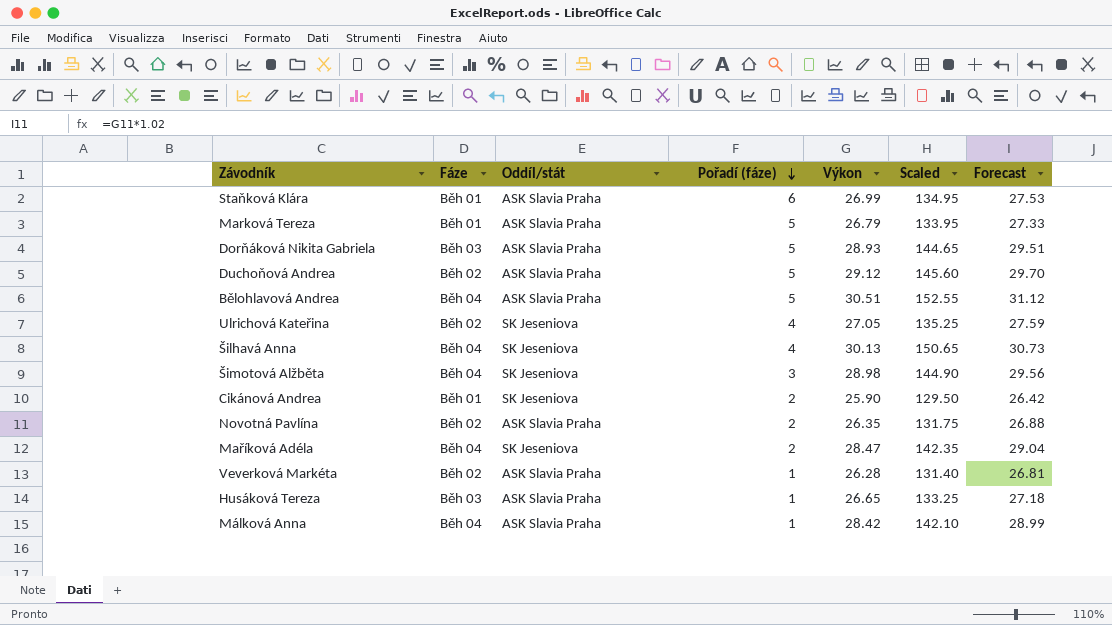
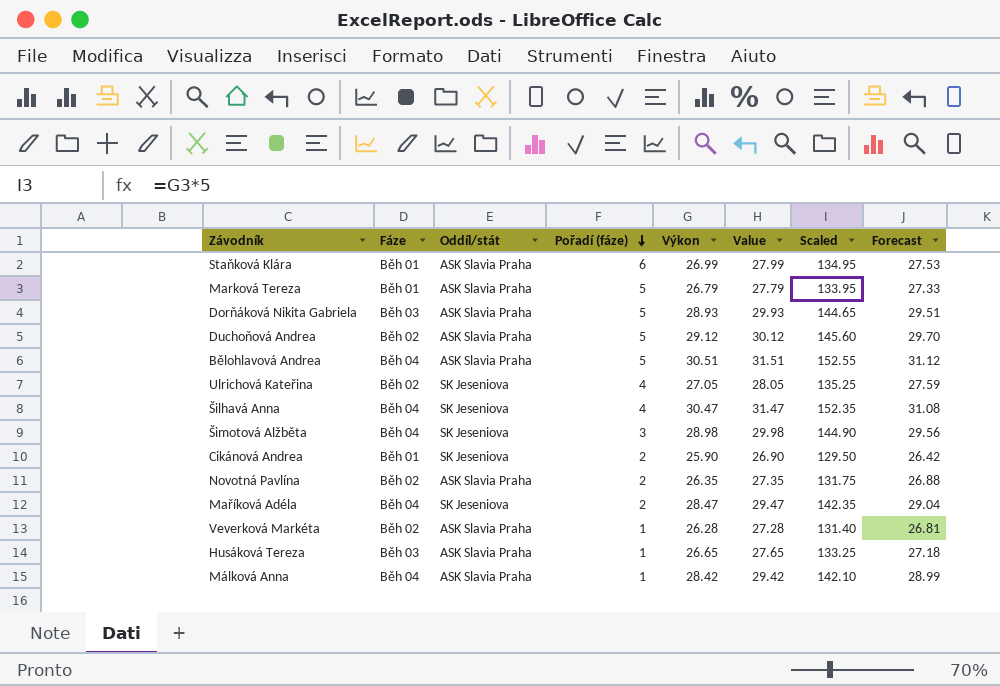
column Value | formula: none -> [Výkon] + 1
Šilhavá Anna | Výkon: 30.13 -> 30.47
Šilhavá Anna | Scaled: 150.65 -> 152.35
Šilhavá Anna | Forecast: 30.73 -> 31.08

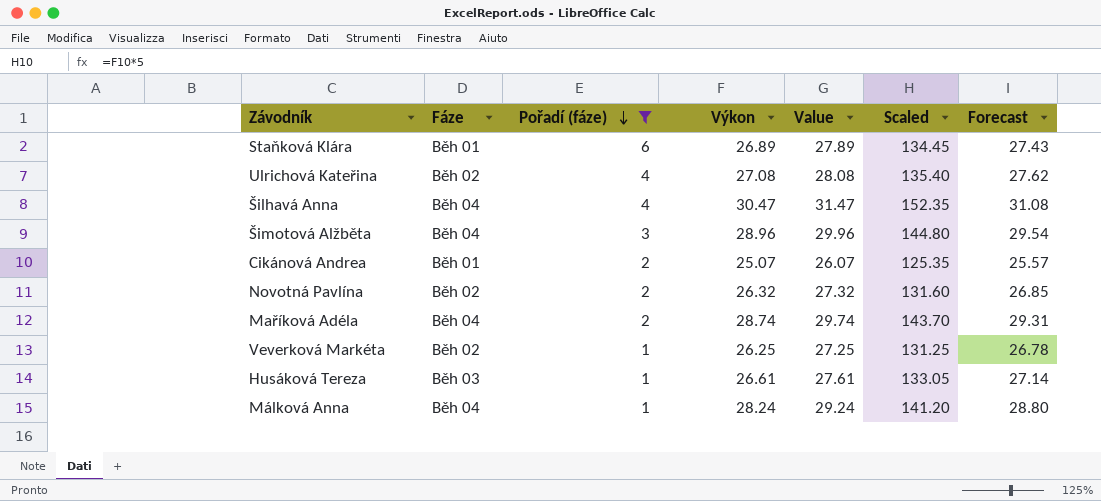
filter: none -> Pořadí (fáze) != 5
column Oddíl/stát | position: 3 -> none
Staňková Klára | Výkon: 26.99 -> 26.89
Staňková Klára | Value: 27.99 -> 27.89
Staňková Klára | Scaled: 134.95 -> 134.45
Staňková Klára | Forecast: 27.53 -> 27.43
Ulrichová Kateřina | Výkon: 27.05 -> 27.08
Ulrichová Kateřina | Value: 28.05 -> 28.08
Ulrichová Kateřina | Scaled: 135.25 -> 135.40
Ulrichová Kateřina | Forecast: 27.59 -> 27.62
Šimotová Alžběta | Výkon: 28.98 -> 28.96
Šimotová Alžběta | Value: 29.98 -> 29.96
Šimotová Alžběta | Scaled: 144.90 -> 144.80
Šimotová Alžběta | Forecast: 29.56 -> 29.54
Cikánová Andrea | Výkon: 25.90 -> 25.07
Cikánová Andrea | Value: 26.90 -> 26.07
Cikánová Andrea | Scaled: 129.50 -> 125.35
Cikánová Andrea | Forecast: 26.42 -> 25.57
Novotná Pavlína | Výkon: 26.35 -> 26.32
Novotná Pavlína | Value: 27.35 -> 27.32
Novotná Pavlína | Scaled: 131.75 -> 131.60
Novotná Pavlína | Forecast: 26.88 -> 26.85
Maříková Adéla | Výkon: 28.47 -> 28.74
Maříková Adéla | Value: 29.47 -> 29.74
Maříková Adéla | Scaled: 142.35 -> 143.70
Maříková Adéla | Forecast: 29.04 -> 29.31
Veverková Markéta | Výkon: 26.28 -> 26.25
Veverková Markéta | Value: 27.28 -> 27.25
Veverková Markéta | Scaled: 131.40 -> 131.25
Veverková Markéta | Forecast: 26.81 -> 26.78
Husáková Tereza | Výkon: 26.65 -> 26.61
Husáková Tereza | Value: 27.65 -> 27.61
Husáková Tereza | Scaled: 133.25 -> 133.05
Husáková Tereza | Forecast: 27.18 -> 27.14
Málková Anna | Výkon: 28.42 -> 28.24
Málková Anna | Value: 29.42 -> 29.24
Málková Anna | Scaled: 142.10 -> 141.20
Málková Anna | Forecast: 28.99 -> 28.80

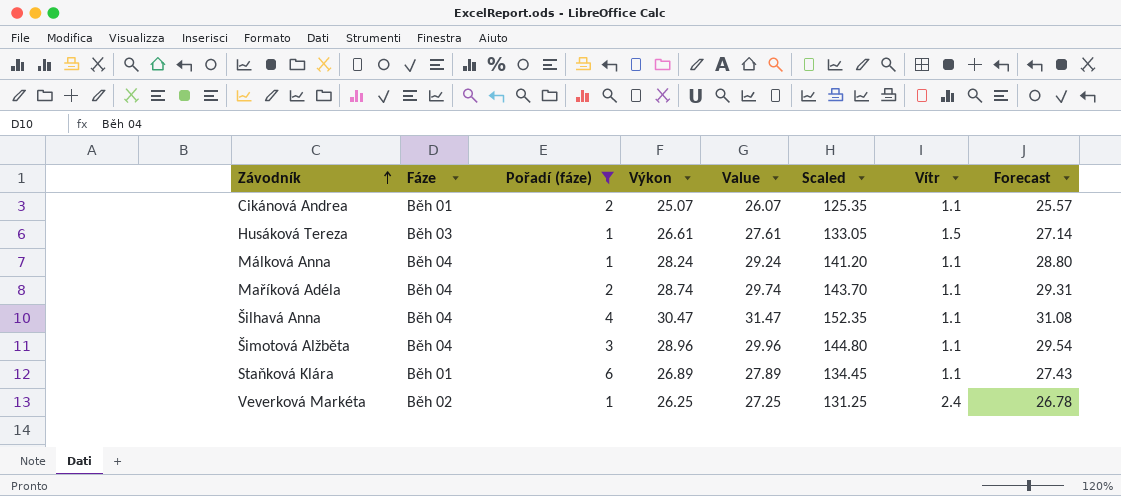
row order: Pořadí (fáze) descending -> Závodník ascending
column Vítr | position: none -> 7
row Ulrichová Kateřina: Běh 02 | 4 | 27.08 | 28.08 | 135.40 | 27.62 -> none
row Novotná Pavlína: Běh 02 | 2 | 26.32 | 27.32 | 131.60 | 26.85 -> none

